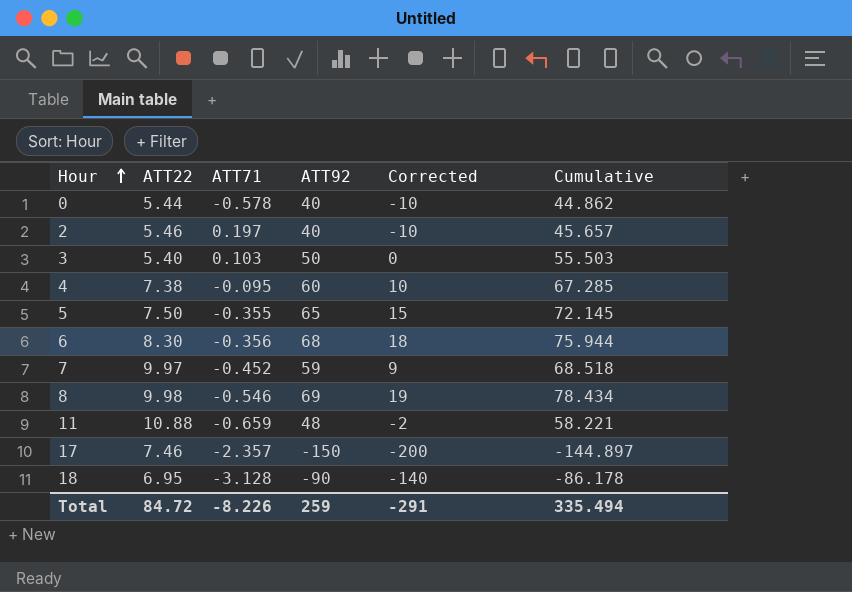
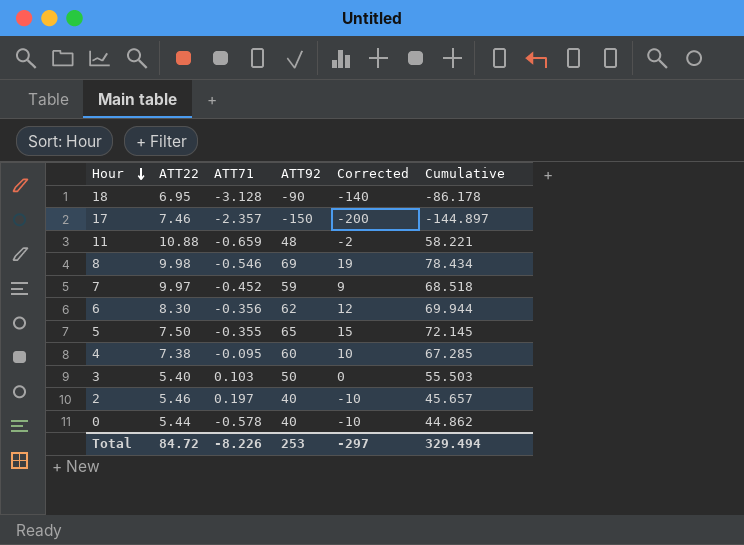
row order: Hour ascending -> Hour descending
6 | ATT92: 68 -> 62
6 | Corrected: 18 -> 12
6 | Cumulative: 75.944 -> 69.944
Total | ATT92: 259 -> 253
Total | Corrected: -291 -> -297
Total | Cumulative: 335.494 -> 329.494

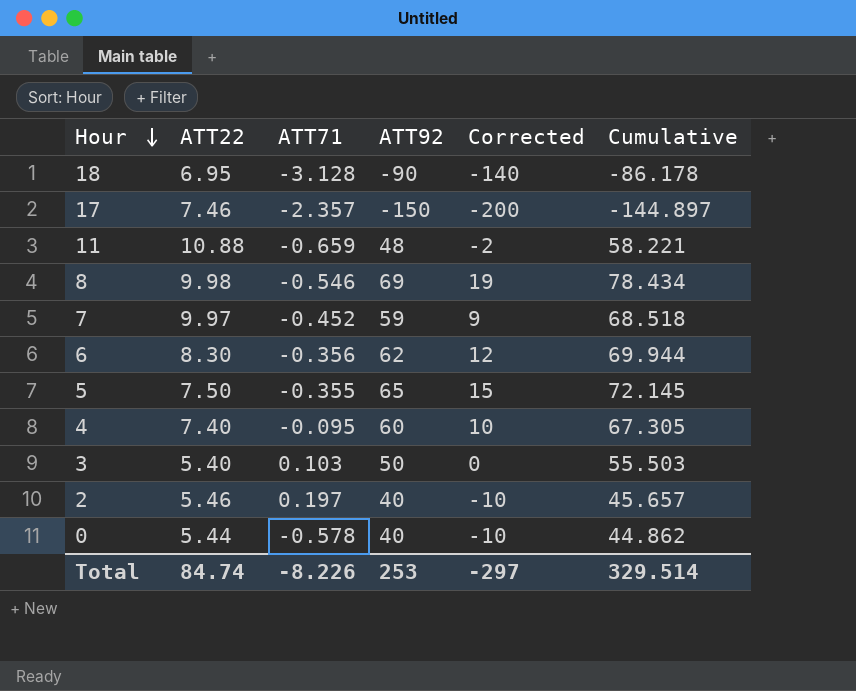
4 | ATT22: 7.38 -> 7.40
4 | Cumulative: 67.285 -> 67.305
Total | ATT22: 84.72 -> 84.74
Total | Cumulative: 329.494 -> 329.514

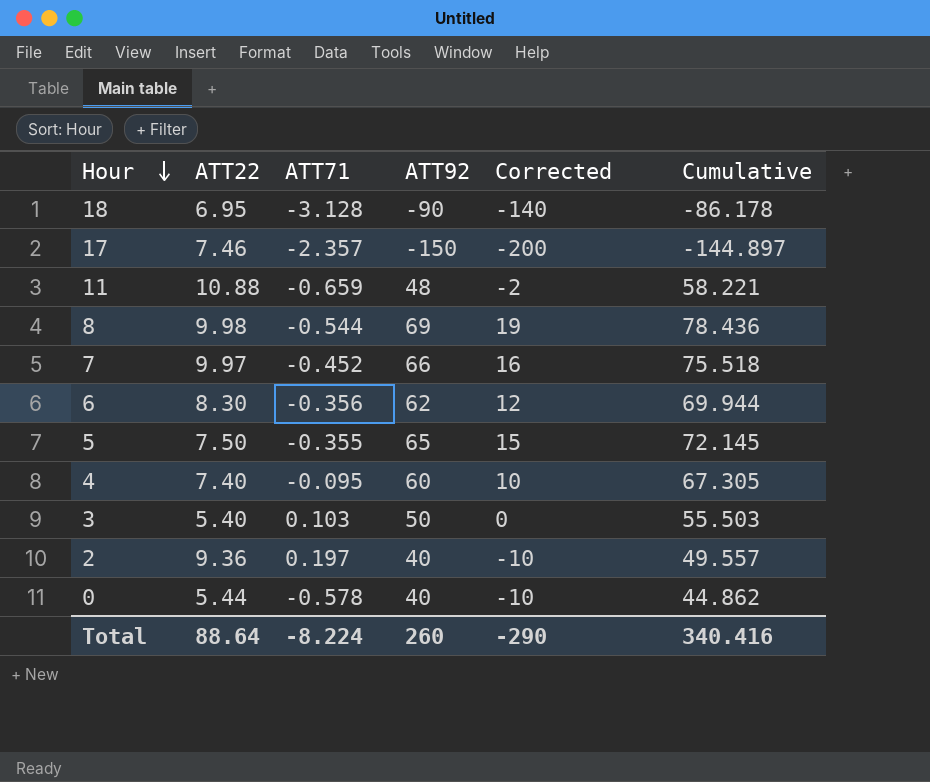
8 | ATT71: -0.546 -> -0.544
8 | Cumulative: 78.434 -> 78.436
7 | ATT92: 59 -> 66
7 | Corrected: 9 -> 16
7 | Cumulative: 68.518 -> 75.518
2 | ATT22: 5.46 -> 9.36
2 | Cumulative: 45.657 -> 49.557
Total | ATT22: 84.74 -> 88.64
Total | ATT71: -8.226 -> -8.224
Total | ATT92: 253 -> 260
Total | Corrected: -297 -> -290
Total | Cumulative: 329.514 -> 340.416

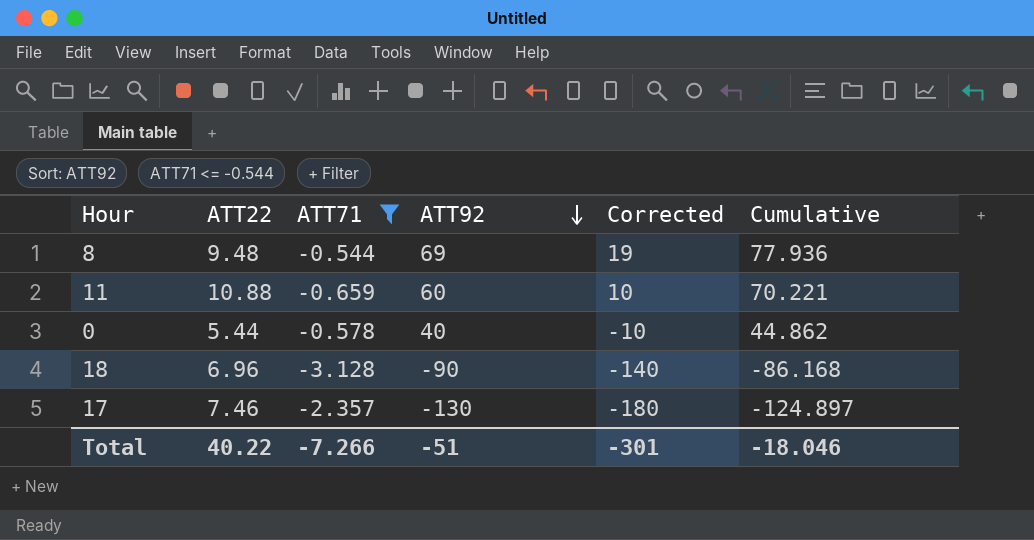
filter: none -> ATT71 <= -0.544
row order: Hour descending -> ATT92 descending
8 | ATT22: 9.98 -> 9.48
8 | Cumulative: 78.436 -> 77.936
11 | ATT92: 48 -> 60
11 | Corrected: -2 -> 10
11 | Cumulative: 58.221 -> 70.221
18 | ATT22: 6.95 -> 6.96
18 | Cumulative: -86.178 -> -86.168
17 | ATT92: -150 -> -130
17 | Corrected: -200 -> -180
17 | Cumulative: -144.897 -> -124.897
Total | ATT22: 88.64 -> 40.22
Total | ATT71: -8.224 -> -7.266
Total | ATT92: 260 -> -51
Total | Corrected: -290 -> -301
Total | Cumulative: 340.416 -> -18.046

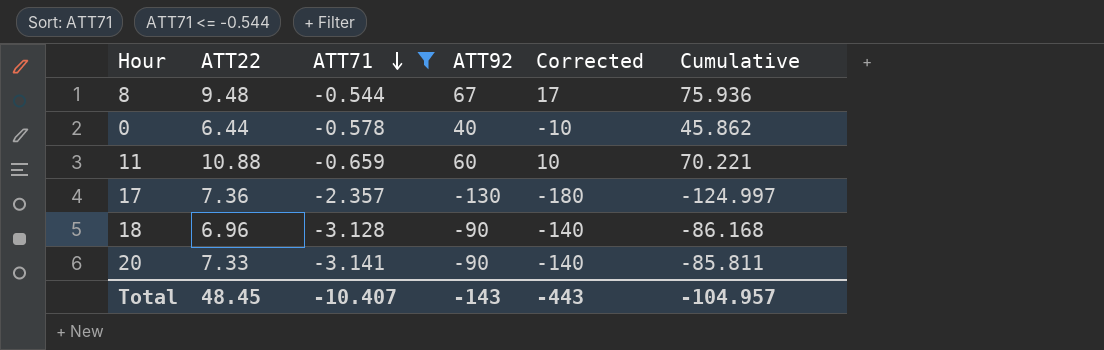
row order: ATT92 descending -> ATT71 descending
8 | ATT92: 69 -> 67
8 | Corrected: 19 -> 17
8 | Cumulative: 77.936 -> 75.936
0 | ATT22: 5.44 -> 6.44
0 | Cumulative: 44.862 -> 45.862
17 | ATT22: 7.46 -> 7.36
17 | Cumulative: -124.897 -> -124.997
row 20: none -> 7.33 | -3.141 | -90 | -140 | -85.811
Total | ATT22: 40.22 -> 48.45
Total | ATT71: -7.266 -> -10.407
Total | ATT92: -51 -> -143
Total | Corrected: -301 -> -443
Total | Cumulative: -18.046 -> -104.957

